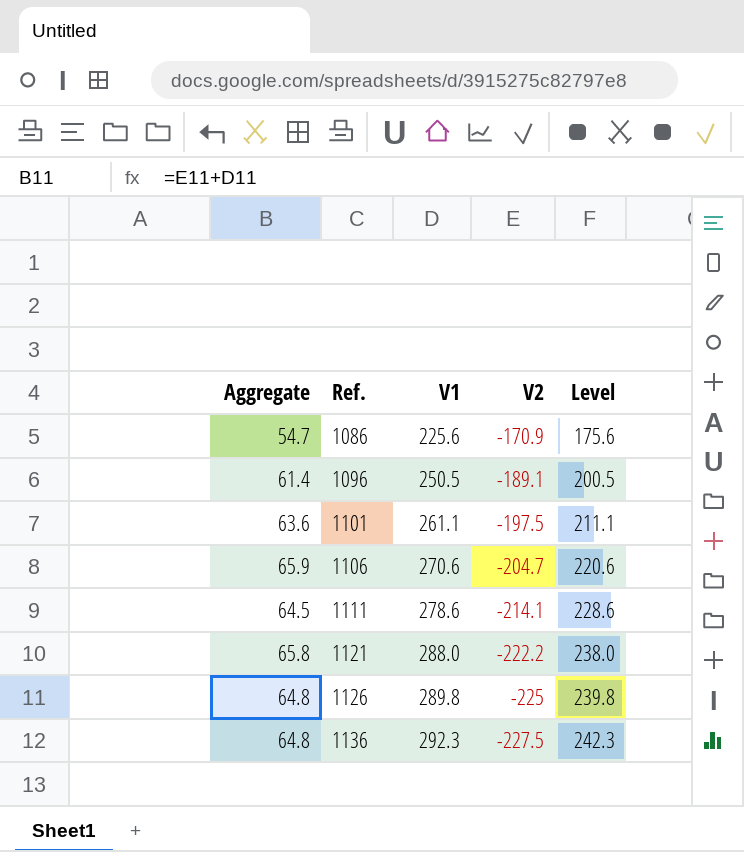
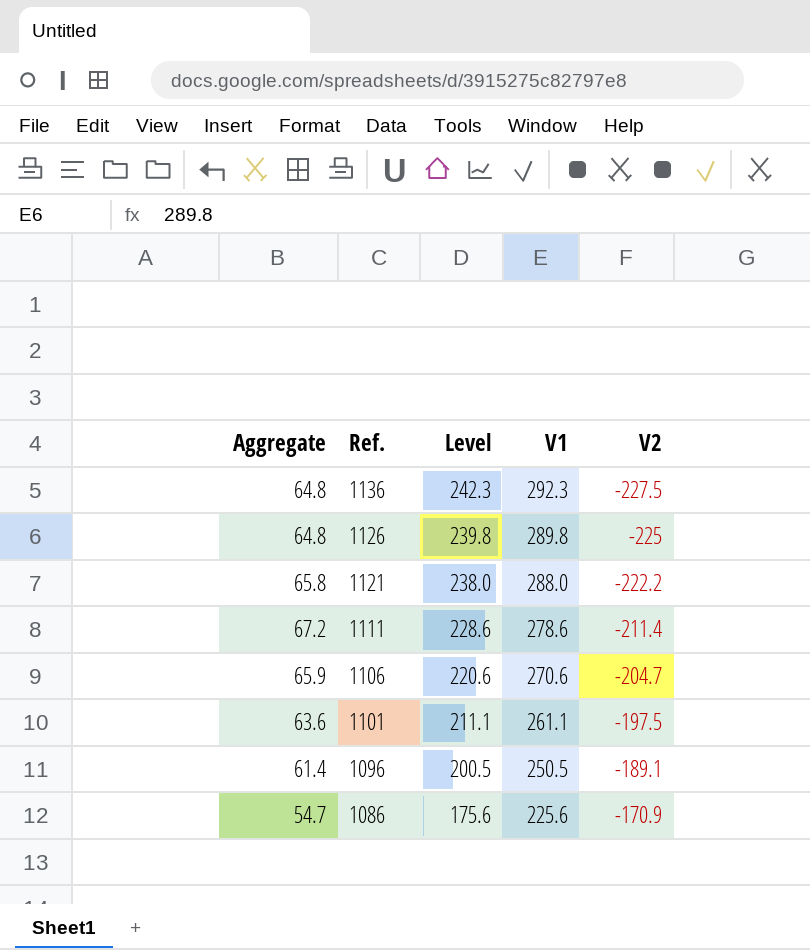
row order: Ref. ascending -> Ref. descending
column Level | position: 5 -> 3
1111 | Aggregate: 64.5 -> 67.2
1111 | V2: -214.1 -> -211.4

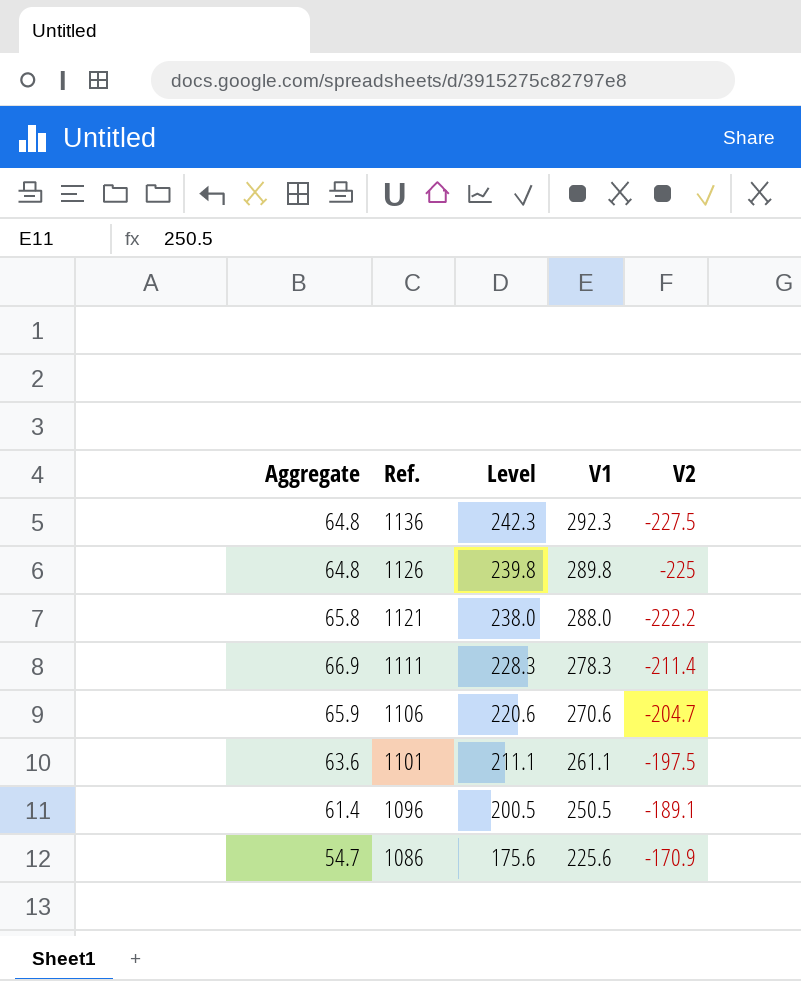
1111 | Aggregate: 67.2 -> 66.9
1111 | Level: 228.6 -> 228.3
1111 | V1: 278.6 -> 278.3

